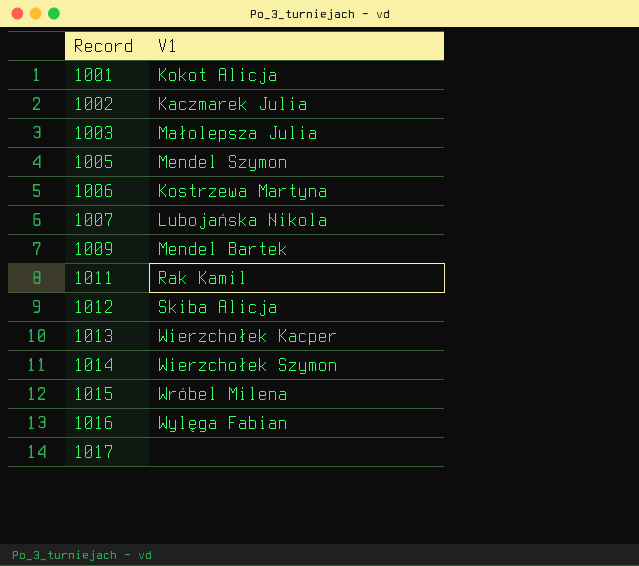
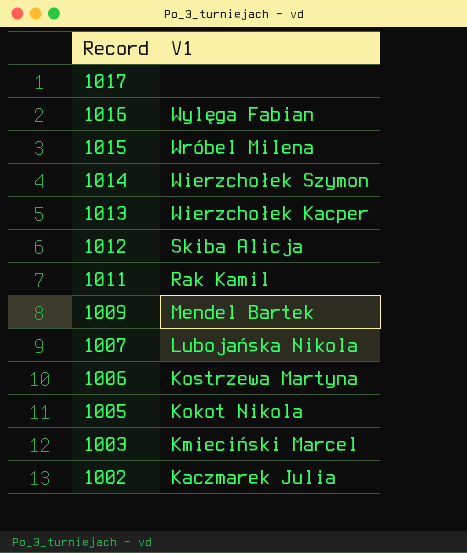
row order: Record ascending -> Record descending
row 1001: Kokot Alicja -> none
1005 | V1: Mendel Szymon -> Kokot Nikola
1003 | V1: Małolepsza Julia -> Kmieciński Marcel

